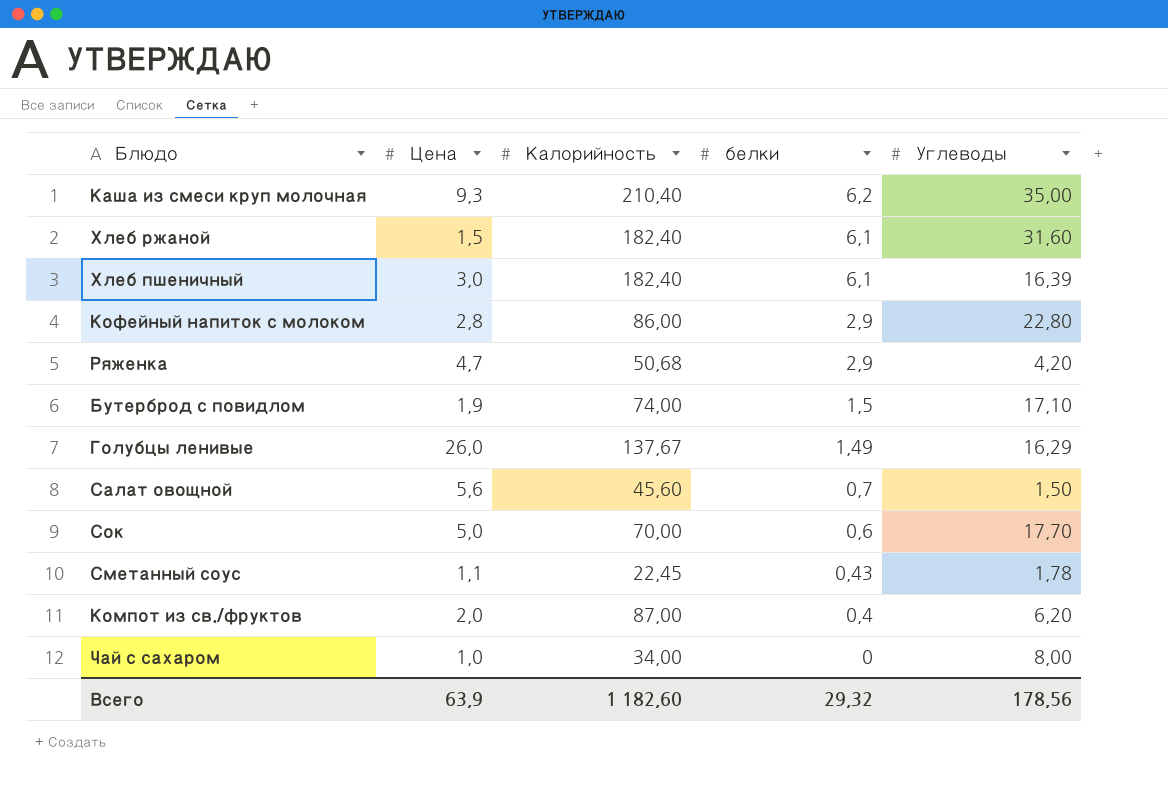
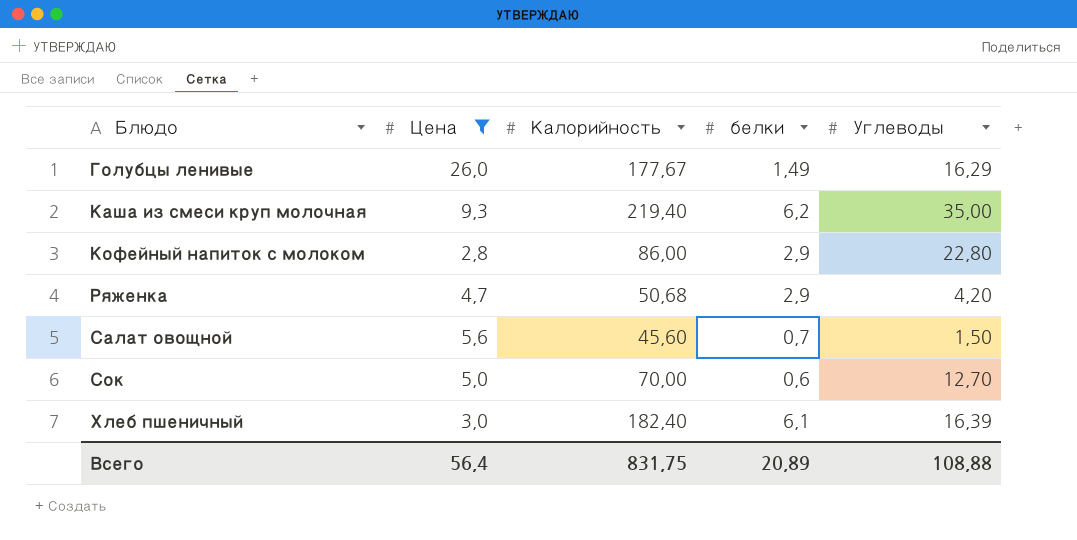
filter: none -> Цена >= 2,8
row order: белки descending -> Блюдо ascending
Голубцы ленивые | Калорийность: 137,67 -> 177,67
Каша из смеси круп молочная | Калорийность: 210,40 -> 219,40
Сок | Углеводы: 17,70 -> 12,70
Всего | Цена: 63,9 -> 56,4
Всего | Калорийность: 1 182,60 -> 831,75
Всего | белки: 29,32 -> 20,89
Всего | Углеводы: 178,56 -> 108,88

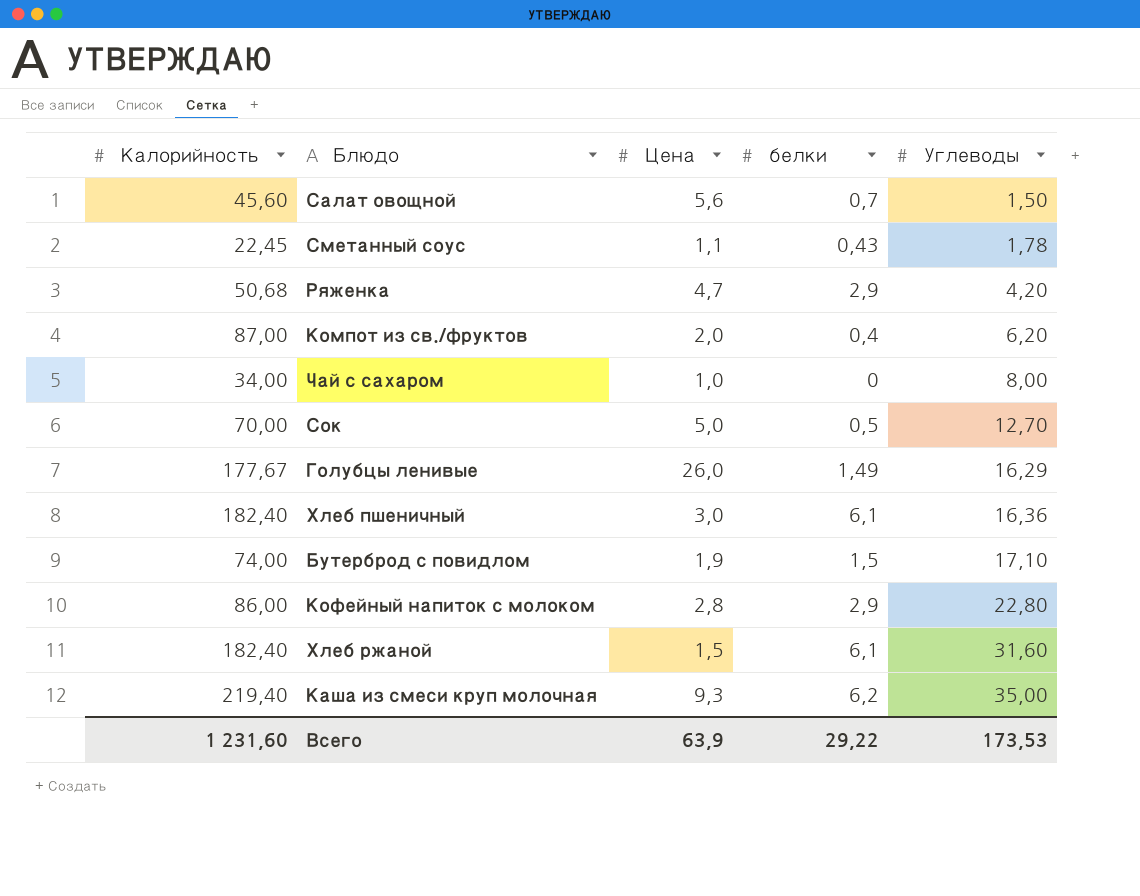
filter: Цена >= 2,8 -> none
row order: Блюдо ascending -> Углеводы ascending
column Калорийность | position: 3 -> 1
Сок | белки: 0,6 -> 0,5
Хлеб пшеничный | Углеводы: 16,39 -> 16,36
Всего | Калорийность: 831,75 -> 1 231,60
Всего | Цена: 56,4 -> 63,9
Всего | белки: 20,89 -> 29,22
Всего | Углеводы: 108,88 -> 173,53

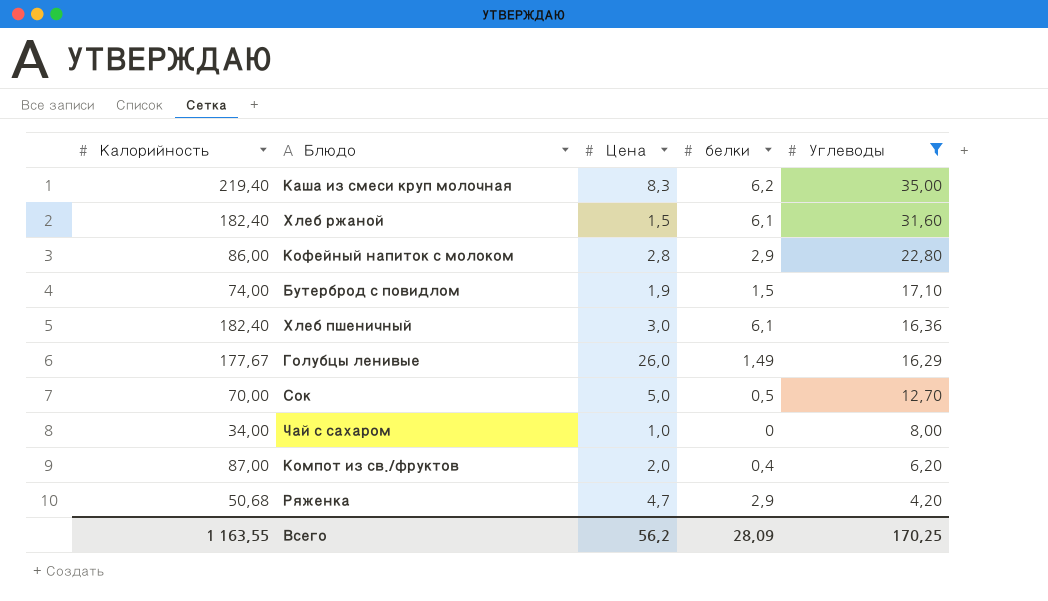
filter: none -> Углеводы >= 4,20
row order: Углеводы ascending -> Углеводы descending
Каша из смеси круп молочная | Цена: 9,3 -> 8,3
Всего | Калорийность: 1 231,60 -> 1 163,55
Всего | Цена: 63,9 -> 56,2
Всего | белки: 29,22 -> 28,09
Всего | Углеводы: 173,53 -> 170,25

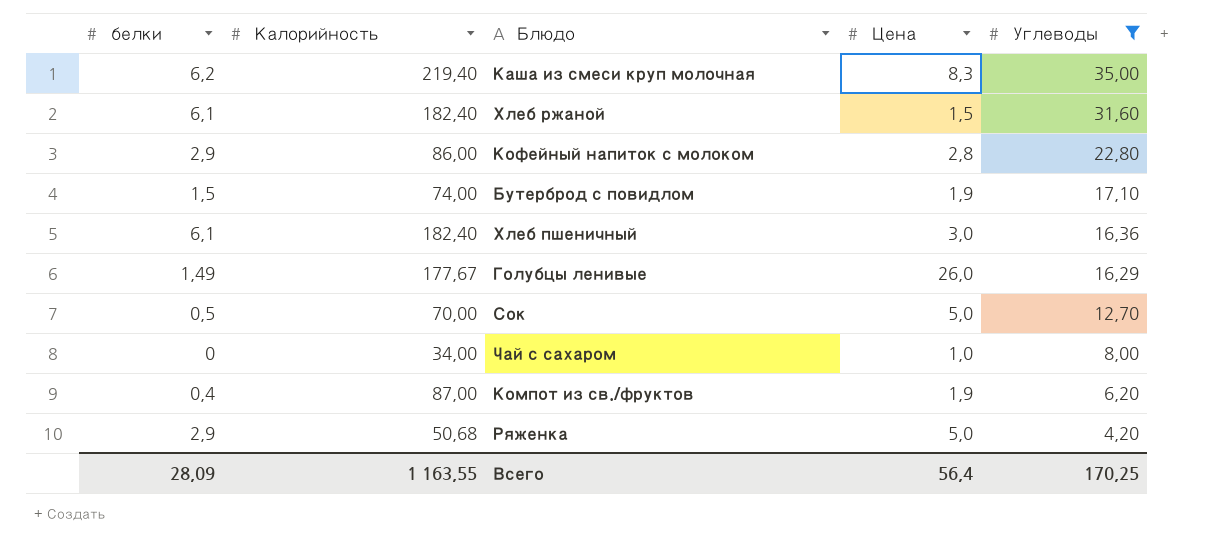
column белки | position: 4 -> 1
Компот из св./фруктов | Цена: 2,0 -> 1,9
Ряженка | Цена: 4,7 -> 5,0
Всего | Цена: 56,2 -> 56,4

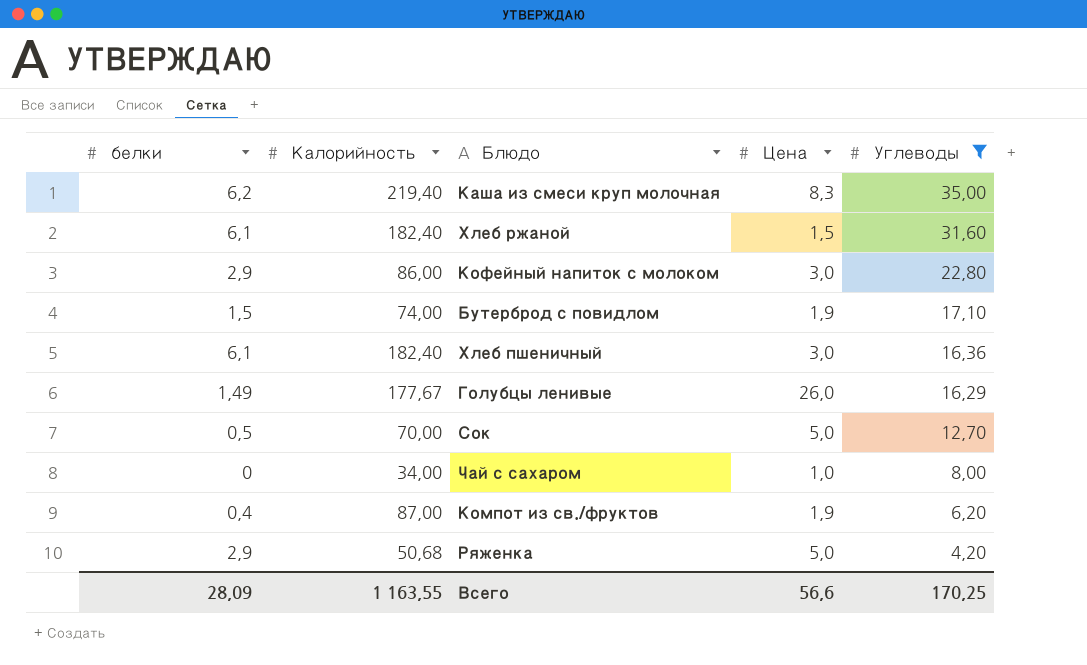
Кофейный напиток с молоком | Цена: 2,8 -> 3,0
Всего | Цена: 56,4 -> 56,6

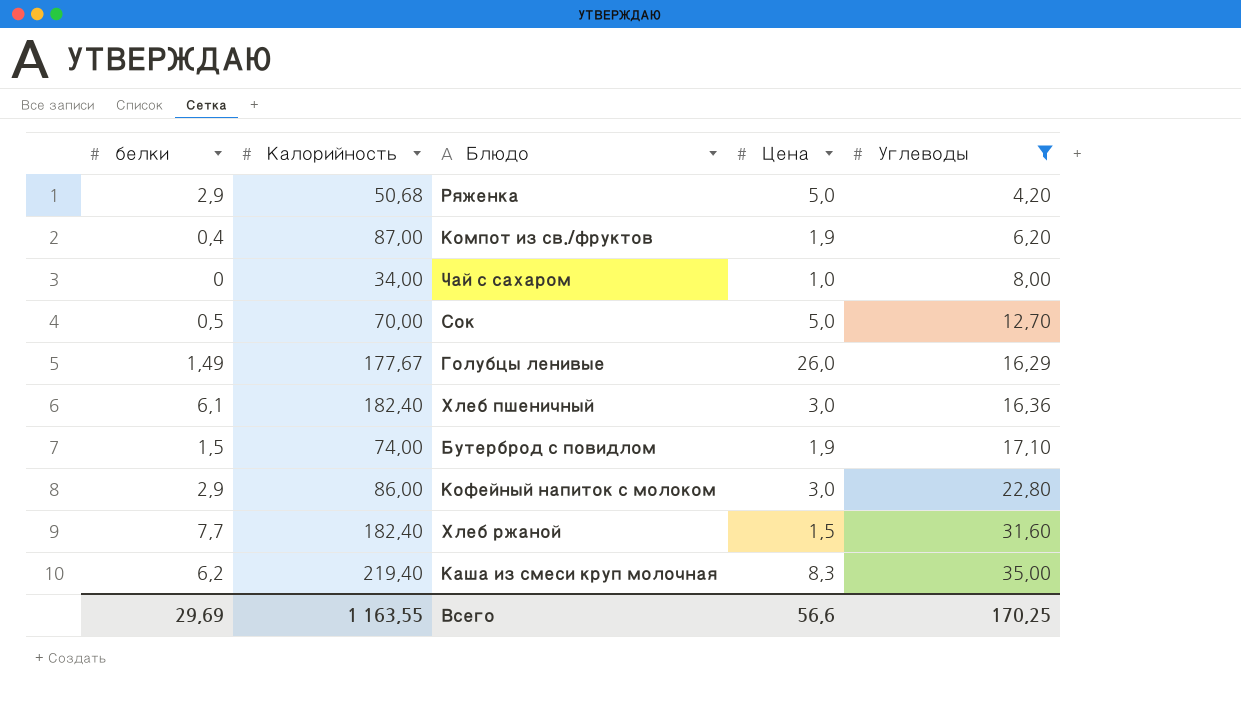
row order: Углеводы descending -> Углеводы ascending
Хлеб ржаной | белки: 6,1 -> 7,7
Всего | белки: 28,09 -> 29,69

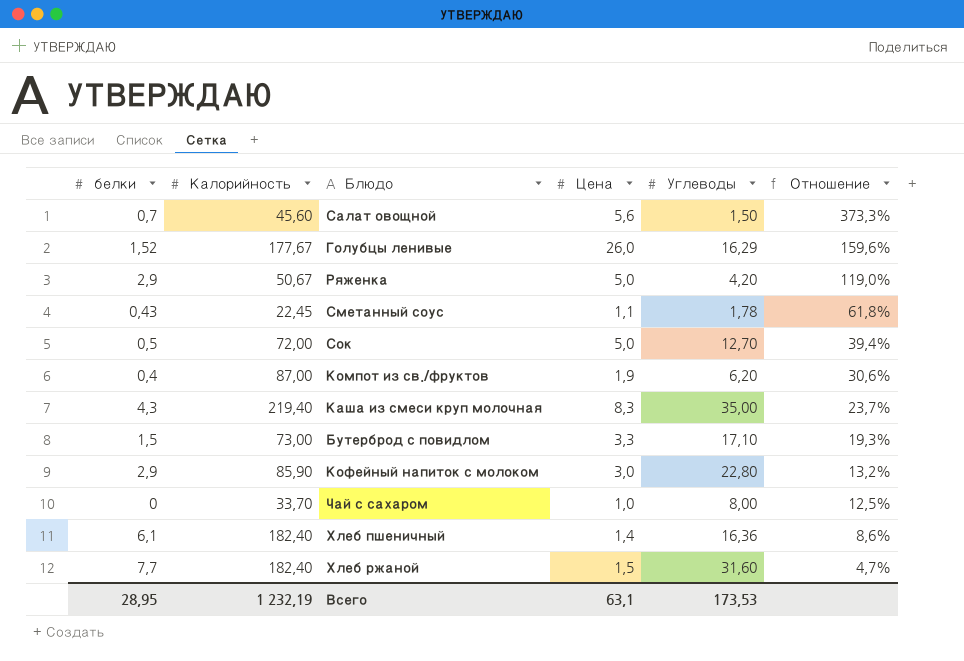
filter: Углеводы >= 4,20 -> none
row order: Углеводы ascending -> Отношение descending
column Отношение | formula: none -> [Цена] / [Углеводы]
Голубцы ленивые | белки: 1,49 -> 1,52
Ряженка | Калорийность: 50,68 -> 50,67
Сок | Калорийность: 70,00 -> 72,00
Каша из смеси круп молочная | белки: 6,2 -> 4,3
Бутерброд с повидлом | Калорийность: 74,00 -> 73,00
Бутерброд с повидлом | Цена: 1,9 -> 3,3
Кофейный напиток с молоком | Калорийность: 86,00 -> 85,90
Чай с сахаром | Калорийность: 34,00 -> 33,70
Хлеб пшеничный | Цена: 3,0 -> 1,4
Всего | белки: 29,69 -> 28,95
Всего | Калорийность: 1 163,55 -> 1 232,19
Всего | Цена: 56,6 -> 63,1
Всего | Углеводы: 170,25 -> 173,53

